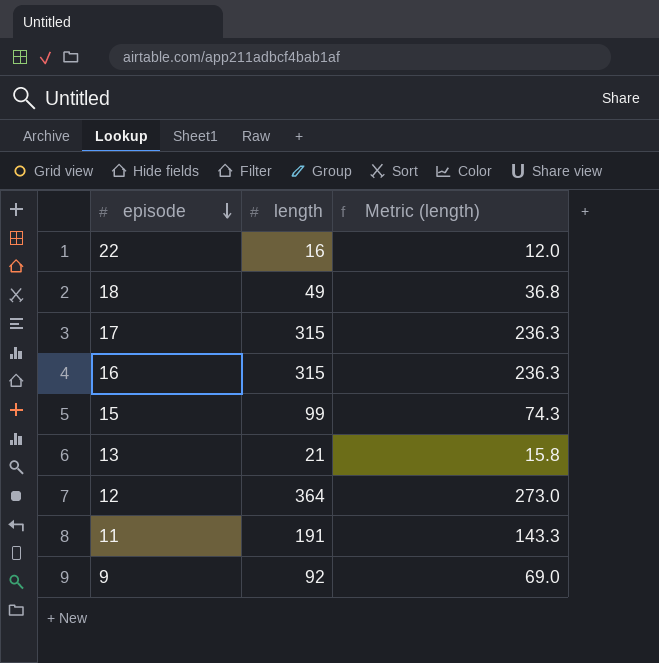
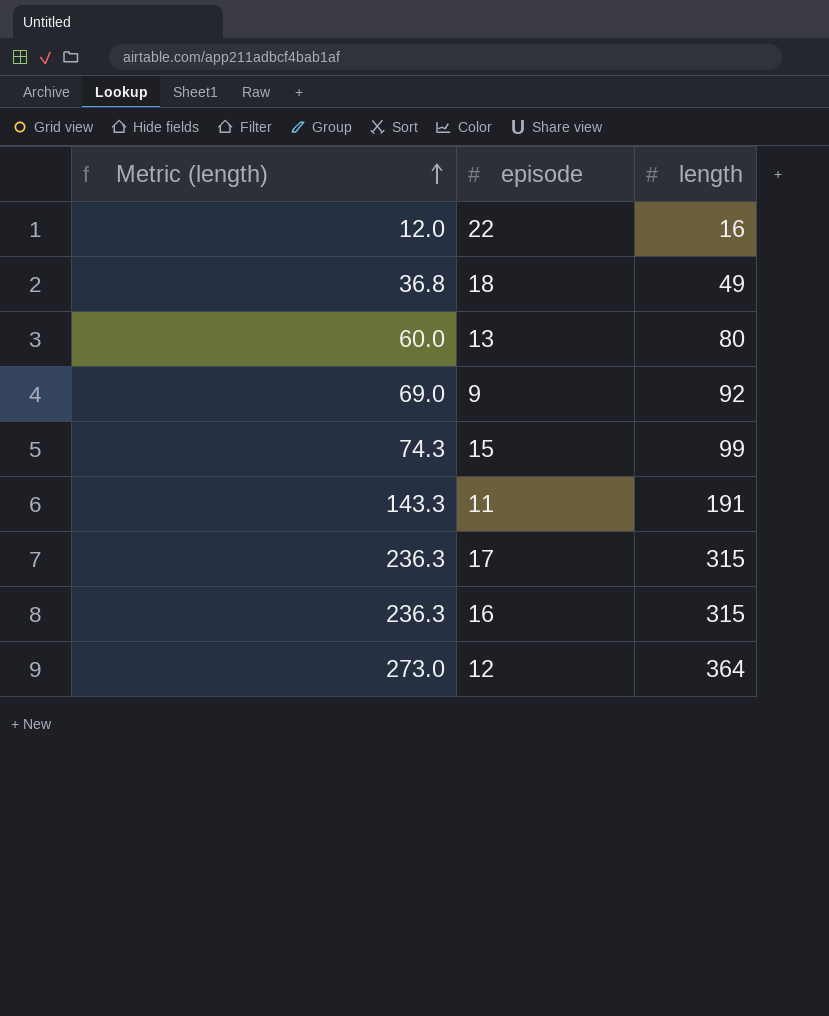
row order: episode descending -> Metric (length) ascending
column Metric (length) | position: 3 -> 1
13 | Metric (length): 15.8 -> 60.0
13 | length: 21 -> 80

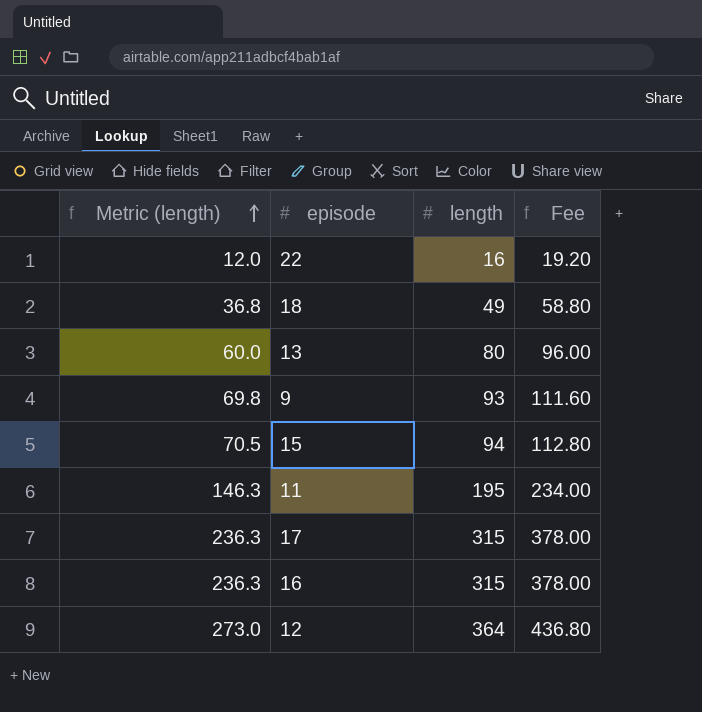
column Fee | formula: none -> [length] * 1.2
9 | Metric (length): 69.0 -> 69.8
9 | length: 92 -> 93
15 | Metric (length): 74.3 -> 70.5
15 | length: 99 -> 94
11 | Metric (length): 143.3 -> 146.3
11 | length: 191 -> 195

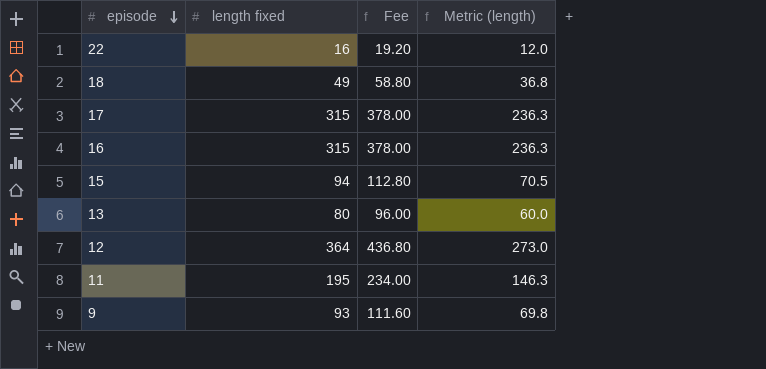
row order: Metric (length) ascending -> episode descending
column name: length -> length fixed
column Metric (length) | position: 1 -> 4

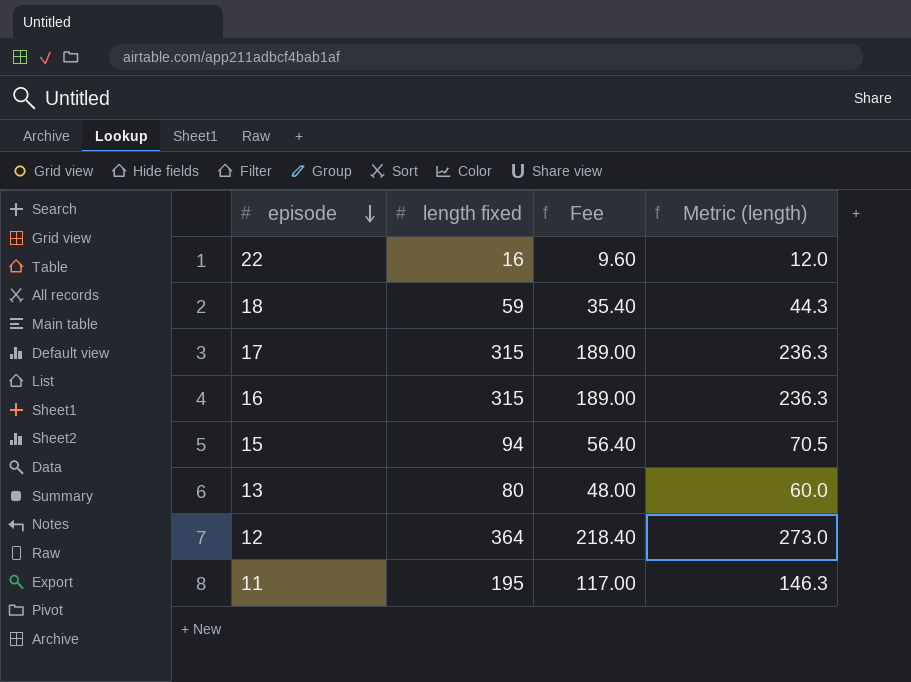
column Fee | formula: [length fixed] * 1.2 -> [length fixed] * 0.6
row 9: 93 | 111.60 | 69.8 -> none
18 | length fixed: 49 -> 59
18 | Metric (length): 36.8 -> 44.3

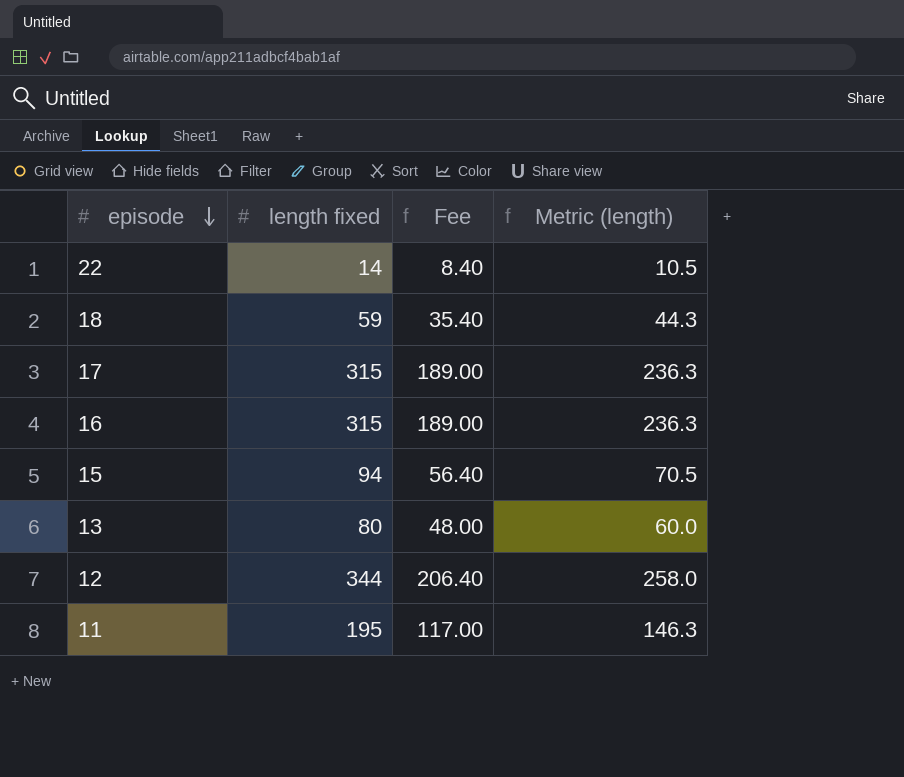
22 | length fixed: 16 -> 14
22 | Fee: 9.60 -> 8.40
22 | Metric (length): 12.0 -> 10.5
12 | length fixed: 364 -> 344
12 | Fee: 218.40 -> 206.40
12 | Metric (length): 273.0 -> 258.0

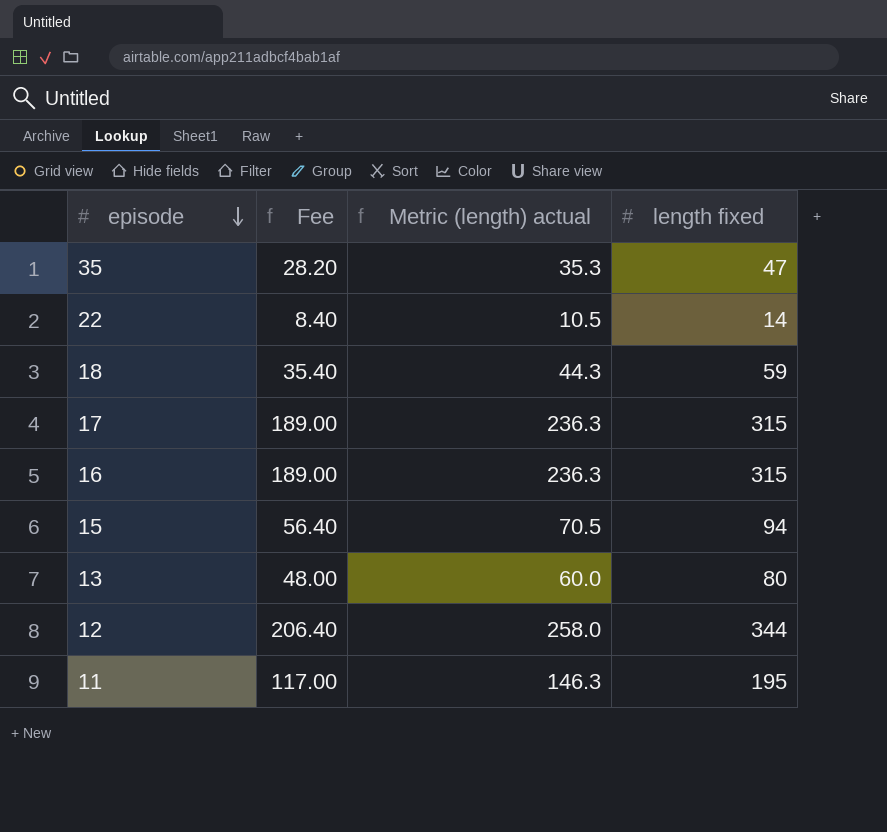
column name: Metric (length) -> Metric (length) actual
column length fixed | position: 2 -> 4
row 35: none -> 28.20 | 35.3 | 47

